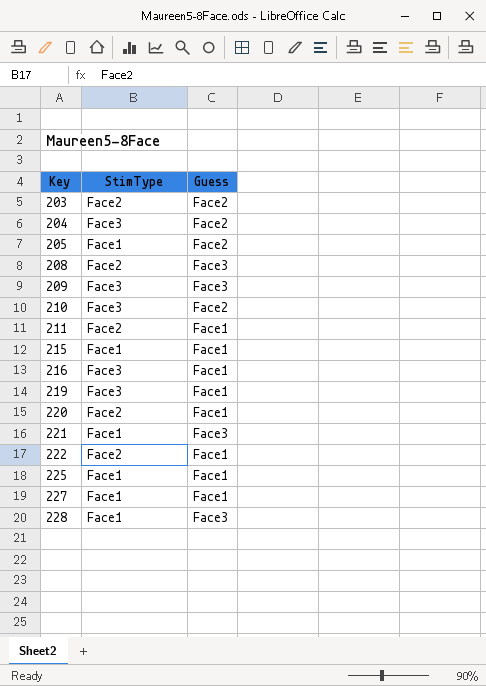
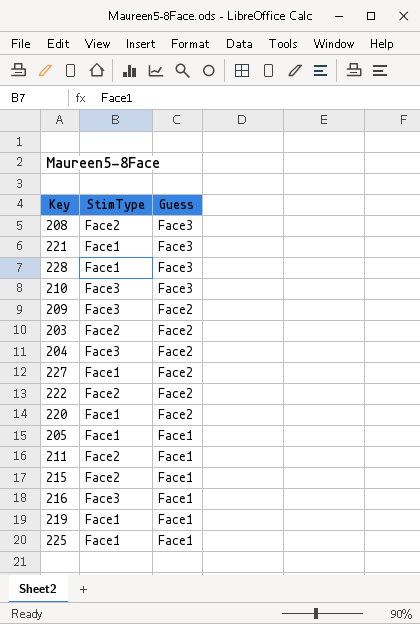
row order: Key ascending -> Guess descending
210 | Guess: Face2 -> Face3
209 | Guess: Face3 -> Face2
227 | Guess: Face1 -> Face2
222 | Guess: Face1 -> Face2
220 | StimType: Face2 -> Face1
220 | Guess: Face1 -> Face2
205 | Guess: Face2 -> Face1
215 | StimType: Face1 -> Face2
219 | StimType: Face3 -> Face1

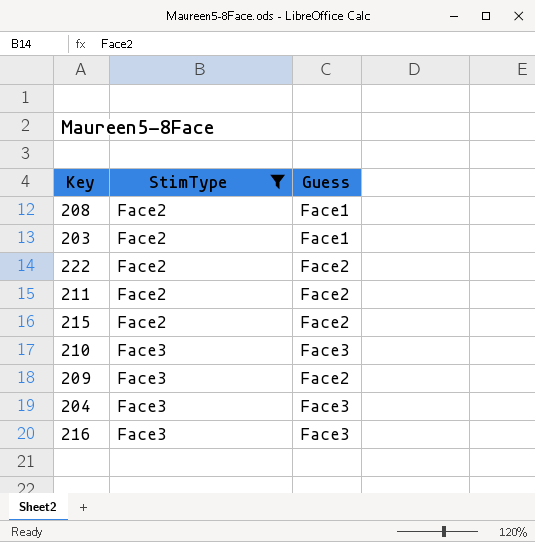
filter: none -> StimType != Face1
row order: Guess descending -> StimType ascending
208 | Guess: Face3 -> Face1
203 | Guess: Face2 -> Face1
211 | Guess: Face1 -> Face2
215 | Guess: Face1 -> Face2
204 | Guess: Face2 -> Face3
216 | Guess: Face1 -> Face3

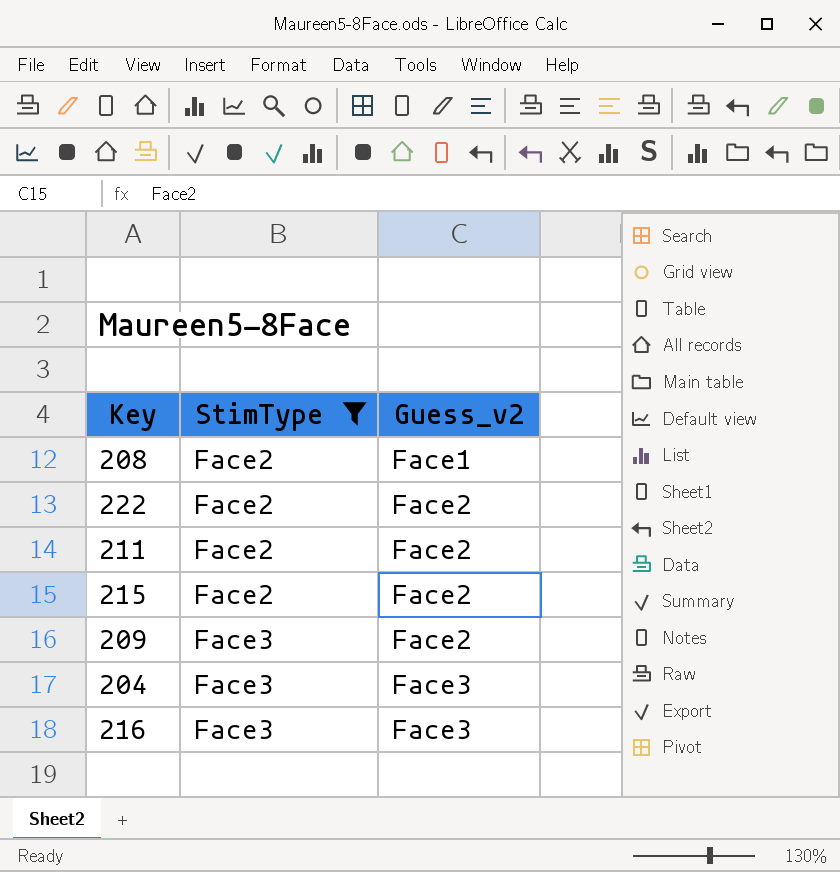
column name: Guess -> Guess_v2
row 203: Face2 | Face1 -> none
row 210: Face3 | Face3 -> none

